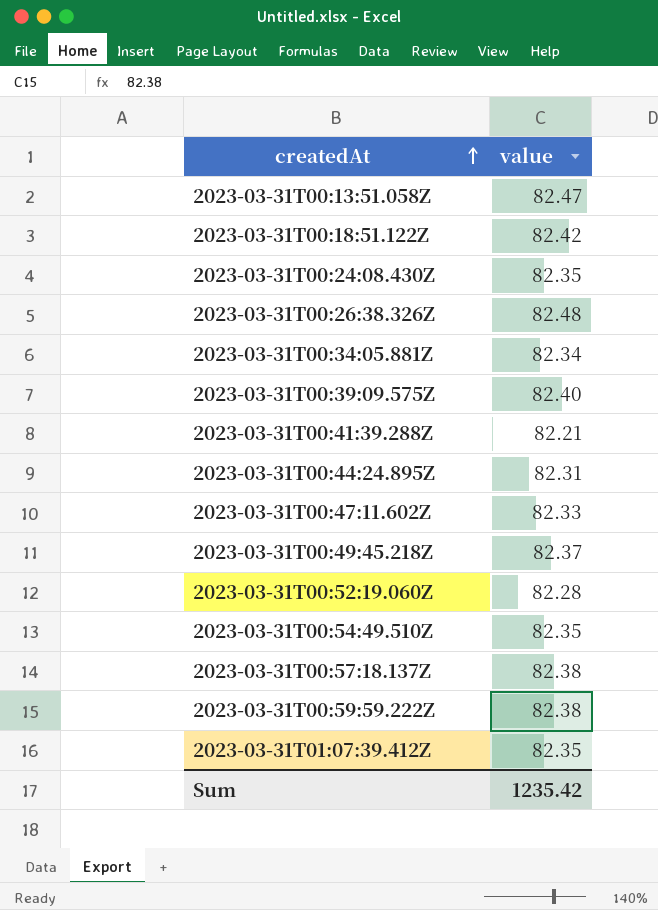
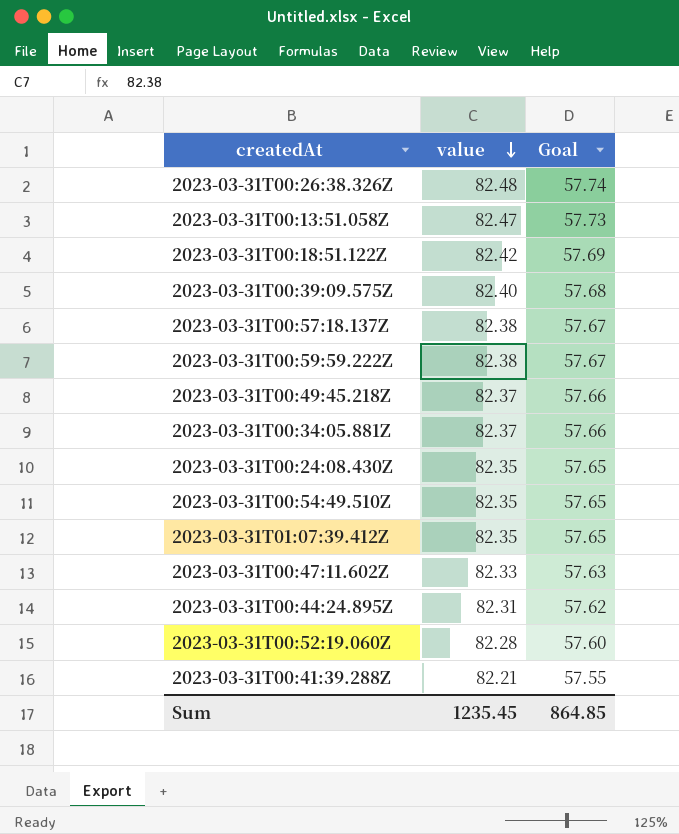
row order: createdAt ascending -> value descending
column Goal | formula: none -> [value] * 0.7
2023-03-31T00:34:05.881Z | value: 82.34 -> 82.37
Sum | value: 1235.42 -> 1235.45

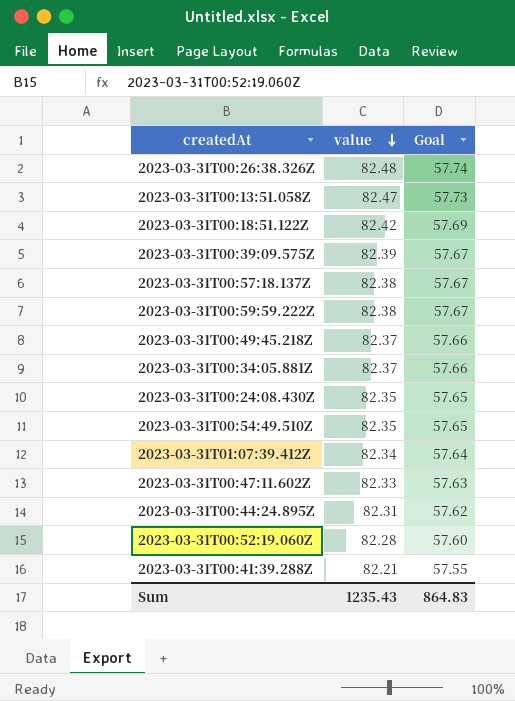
2023-03-31T00:39:09.575Z | value: 82.40 -> 82.39
2023-03-31T00:39:09.575Z | Goal: 57.68 -> 57.67
2023-03-31T01:07:39.412Z | value: 82.35 -> 82.34
2023-03-31T01:07:39.412Z | Goal: 57.65 -> 57.64
Sum | value: 1235.45 -> 1235.43
Sum | Goal: 864.85 -> 864.83

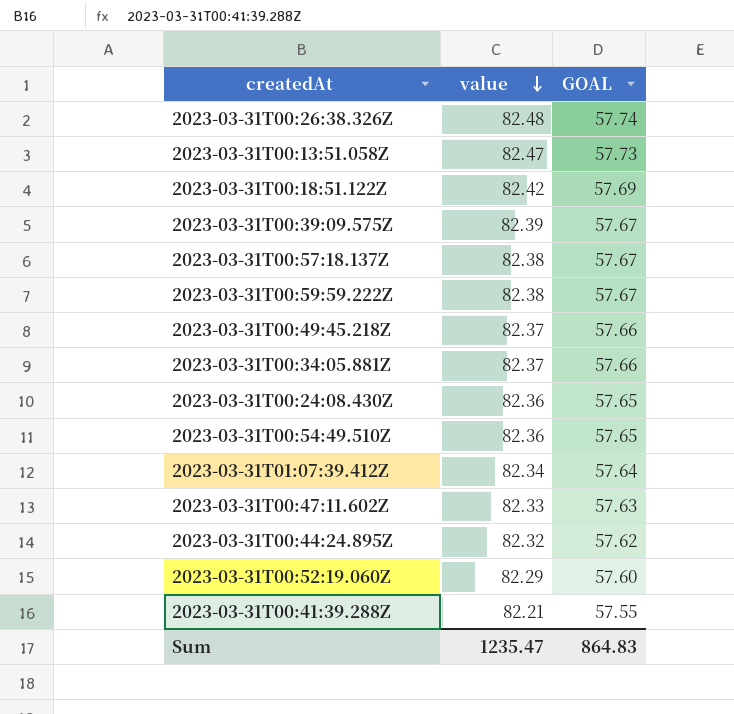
column name: Goal -> GOAL
2023-03-31T00:24:08.430Z | value: 82.35 -> 82.36
2023-03-31T00:54:49.510Z | value: 82.35 -> 82.36
2023-03-31T00:44:24.895Z | value: 82.31 -> 82.32
2023-03-31T00:52:19.060Z | value: 82.28 -> 82.29
Sum | value: 1235.43 -> 1235.47

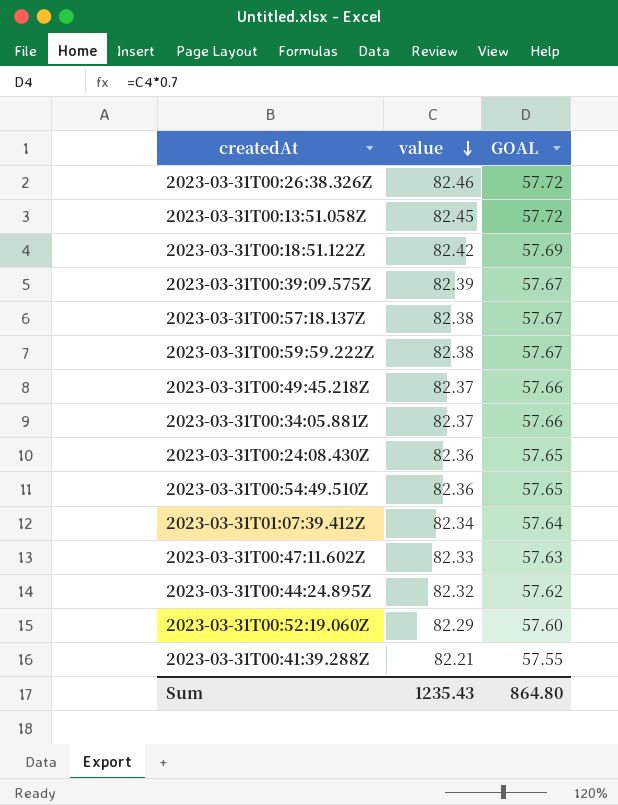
2023-03-31T00:26:38.326Z | value: 82.48 -> 82.46
2023-03-31T00:26:38.326Z | GOAL: 57.74 -> 57.72
2023-03-31T00:13:51.058Z | value: 82.47 -> 82.45
2023-03-31T00:13:51.058Z | GOAL: 57.73 -> 57.72
Sum | value: 1235.47 -> 1235.43
Sum | GOAL: 864.83 -> 864.80

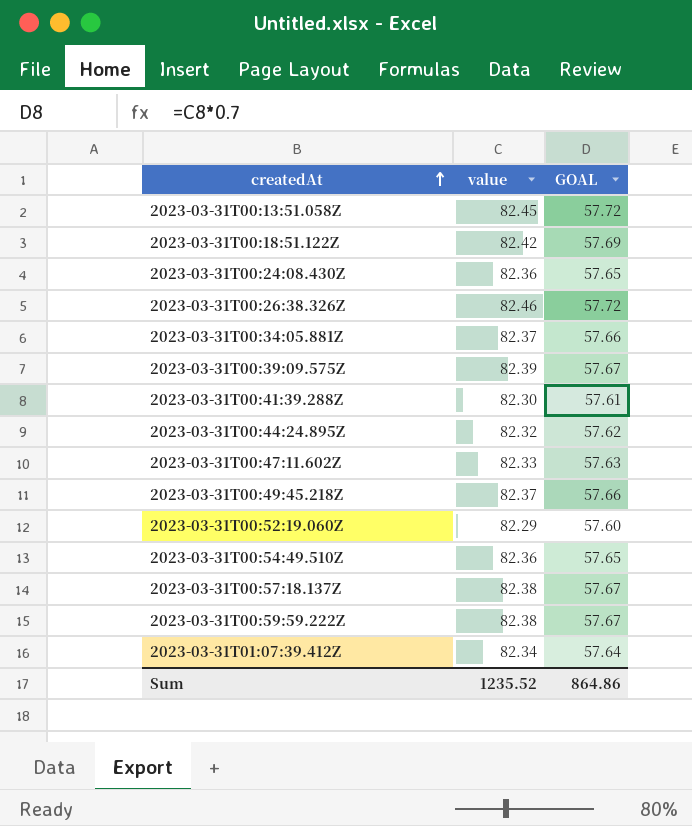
row order: value descending -> createdAt ascending
2023-03-31T00:41:39.288Z | value: 82.21 -> 82.30
2023-03-31T00:41:39.288Z | GOAL: 57.55 -> 57.61
Sum | value: 1235.43 -> 1235.52
Sum | GOAL: 864.80 -> 864.86

